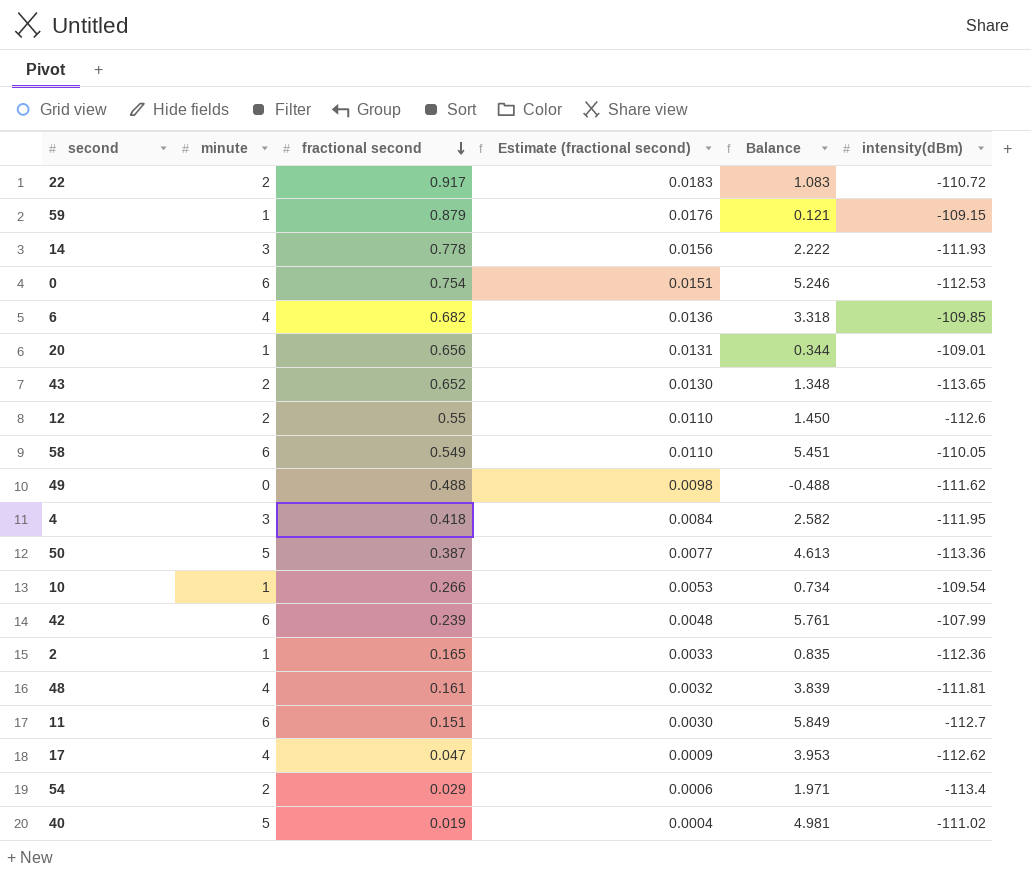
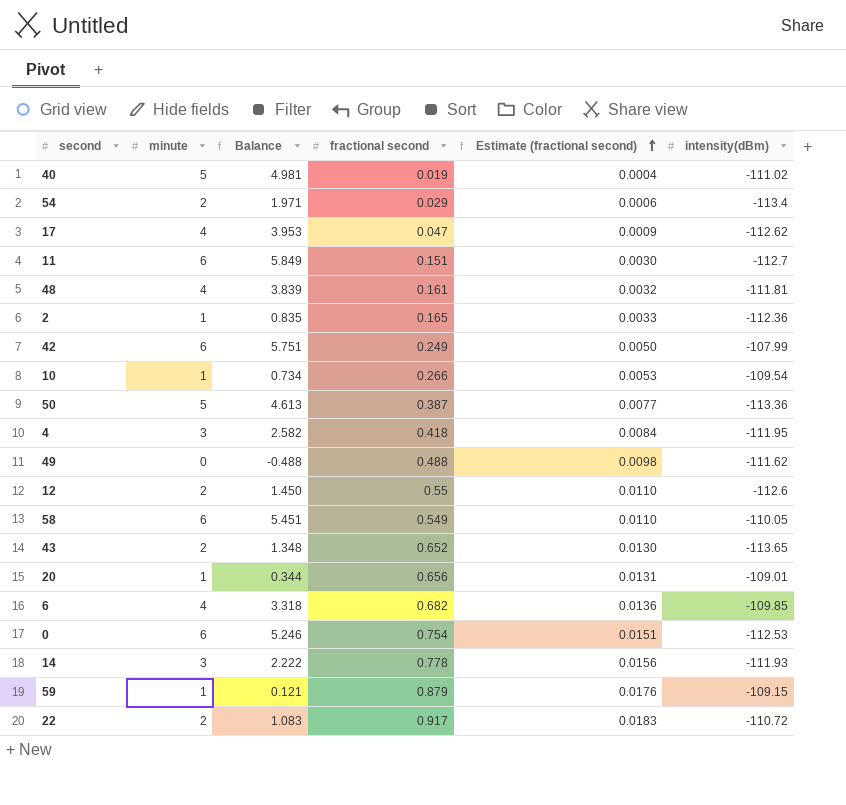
row order: fractional second descending -> Estimate (fractional second) ascending
column Balance | position: 5 -> 3
42 | Balance: 5.761 -> 5.751
42 | fractional second: 0.239 -> 0.249
42 | Estimate (fractional second): 0.0048 -> 0.0050

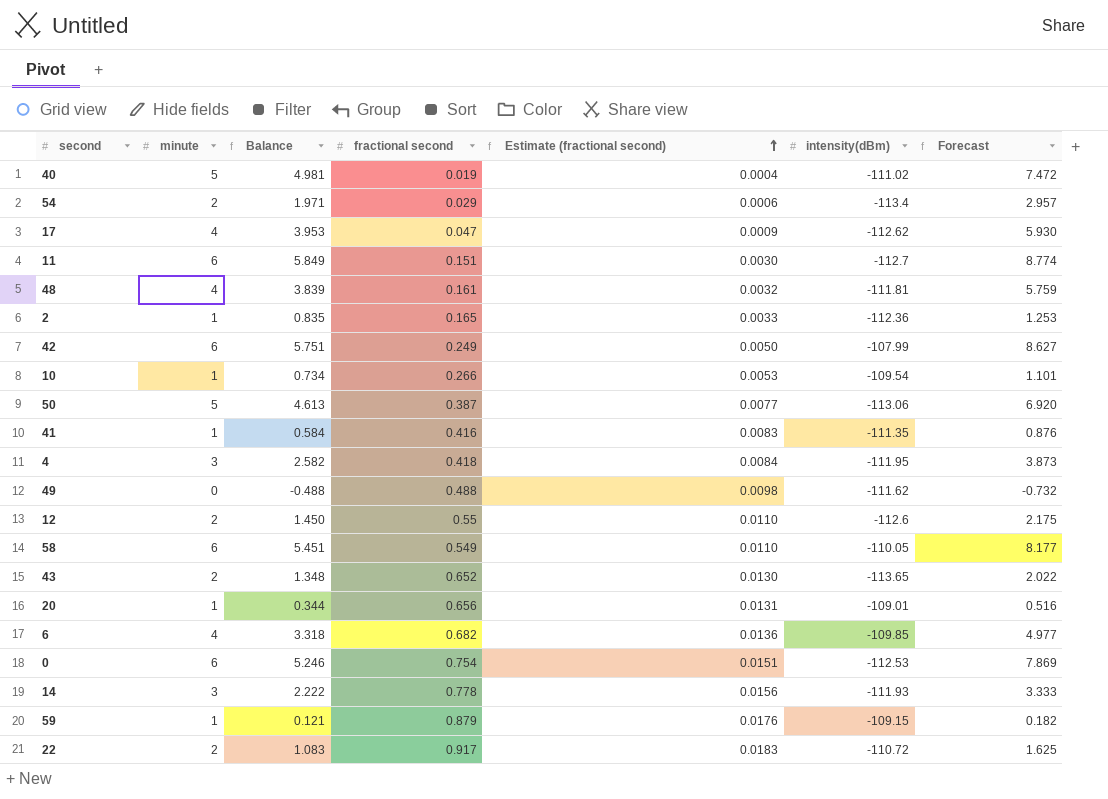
column Forecast | formula: none -> [Balance] * 1.5
50 | intensity(dBm): -113.36 -> -113.06
row 41: none -> 1 | 0.584 | 0.416 | 0.0083 | -111.35 | 0.876

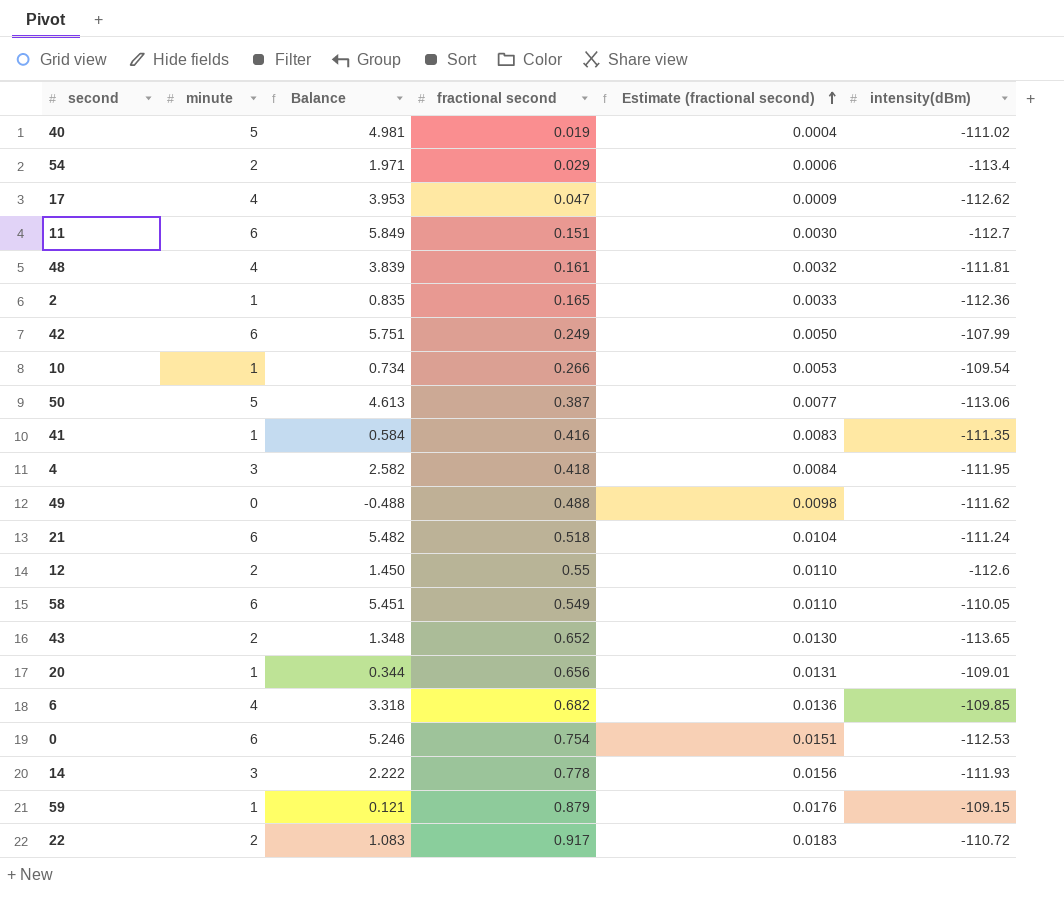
column Forecast | formula: [Balance] * 1.5 -> none
row 21: none -> 6 | 5.482 | 0.518 | 0.0104 | -111.24

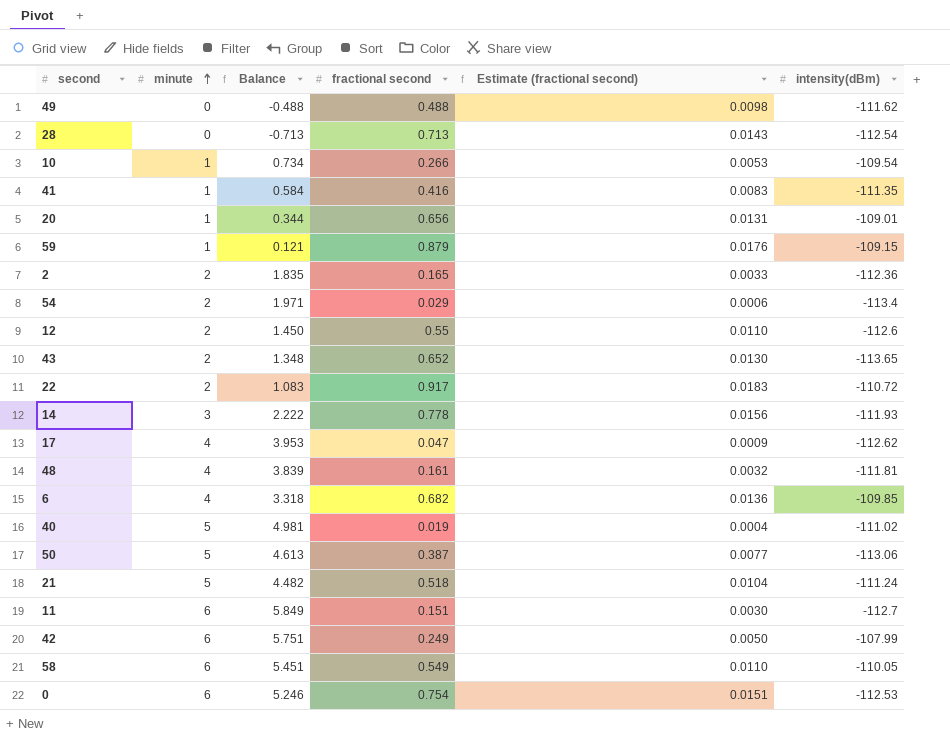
row order: Estimate (fractional second) ascending -> minute ascending
row 4: 3 | 2.582 | 0.418 | 0.0084 | -111.95 -> none
row 28: none -> 0 | -0.713 | 0.713 | 0.0143 | -112.54
2 | minute: 1 -> 2
2 | Balance: 0.835 -> 1.835
21 | minute: 6 -> 5
21 | Balance: 5.482 -> 4.482

